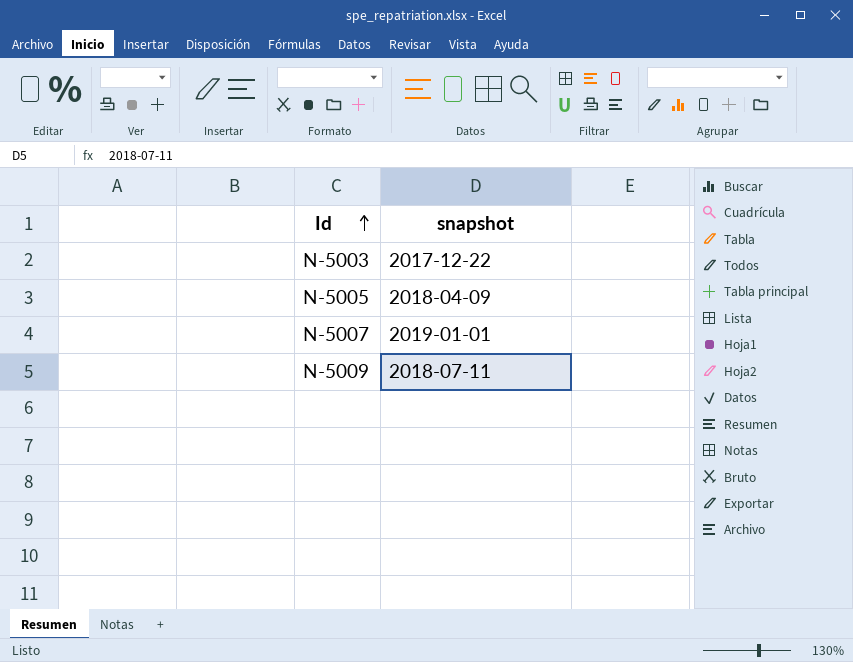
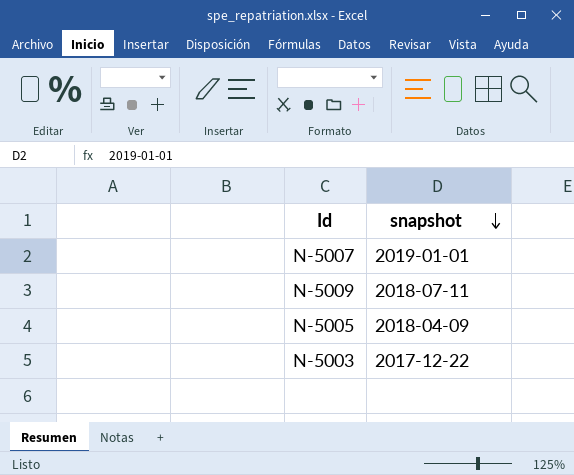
row order: Id ascending -> snapshot descending

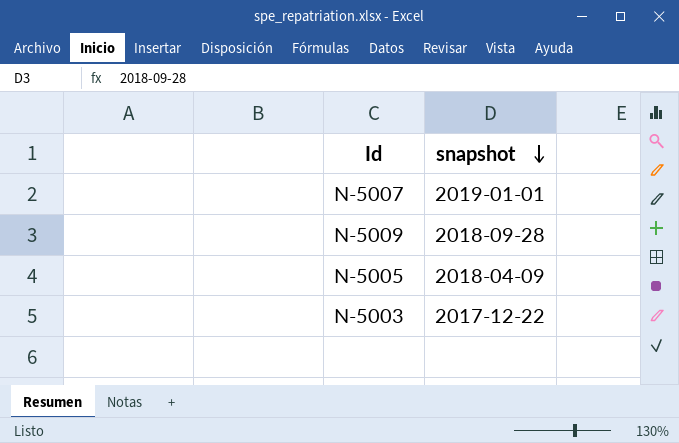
N-5009 | snapshot: 2018-07-11 -> 2018-09-28

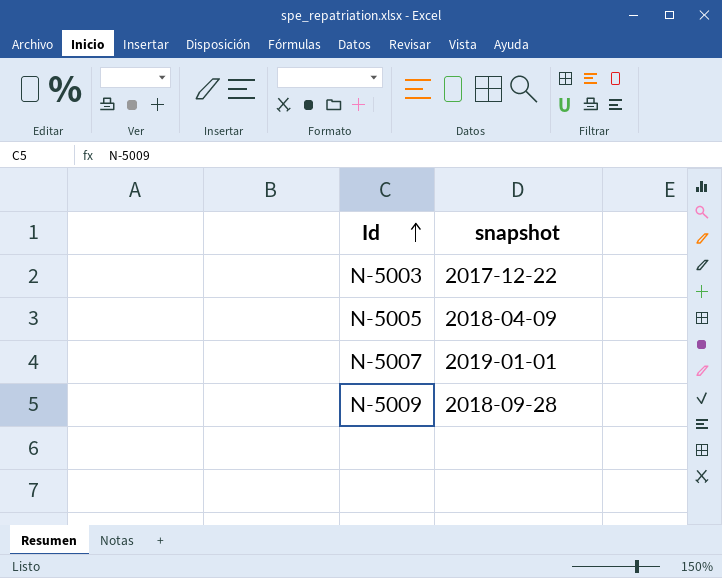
row order: snapshot descending -> Id ascending

